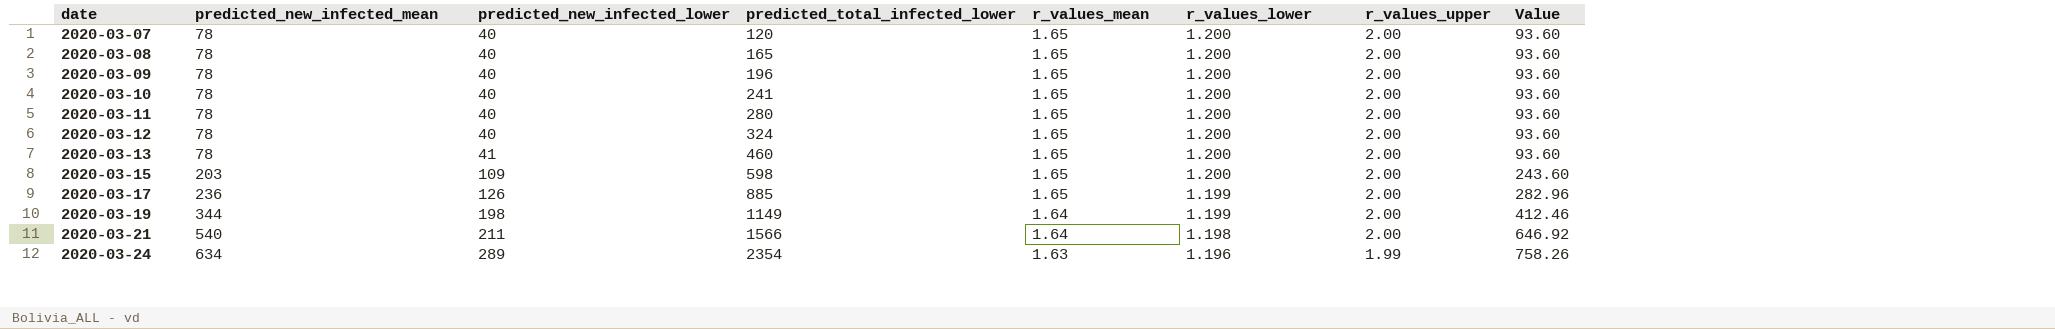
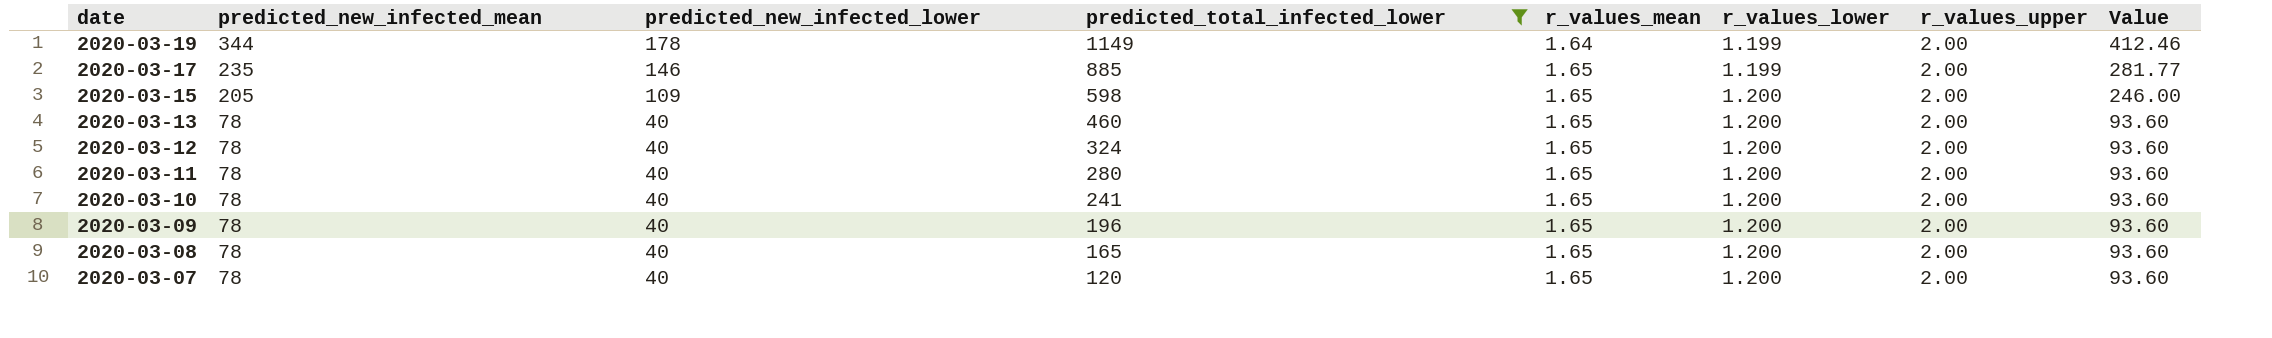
filter: none -> predicted_total_infected_lower <= 1149
row order: date ascending -> date descending
2020-03-19 | predicted_new_infected_lower: 198 -> 178
2020-03-17 | predicted_new_infected_mean: 236 -> 235
2020-03-17 | predicted_new_infected_lower: 126 -> 146
2020-03-17 | Value: 282.96 -> 281.77
2020-03-15 | predicted_new_infected_mean: 203 -> 205
2020-03-15 | Value: 243.60 -> 246.00
2020-03-13 | predicted_new_infected_lower: 41 -> 40

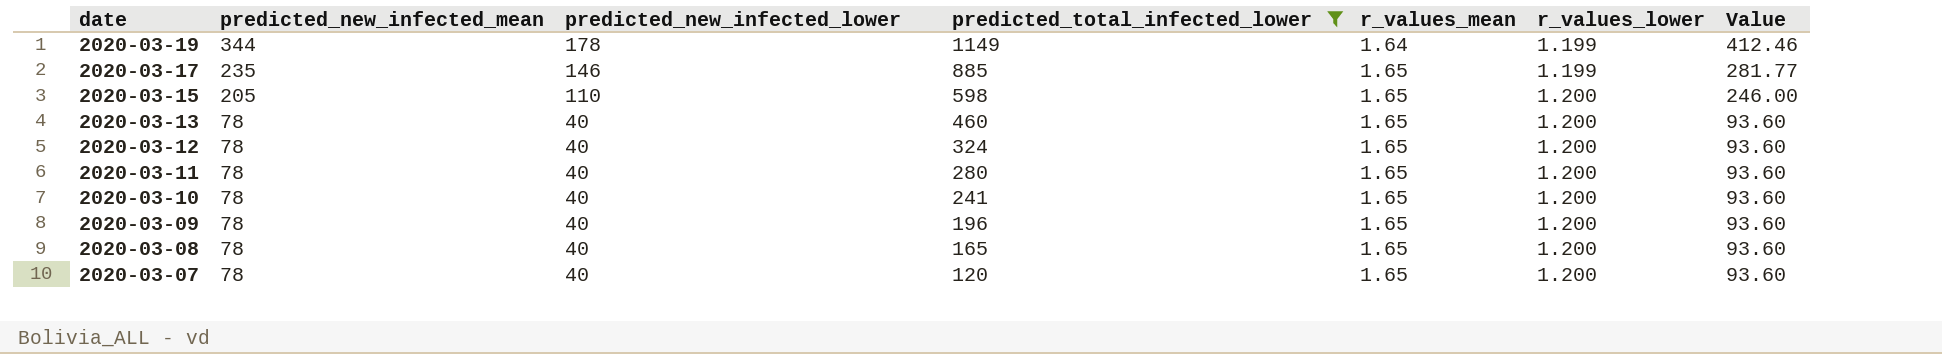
column r_values_upper | position: 7 -> none
2020-03-15 | predicted_new_infected_lower: 109 -> 110

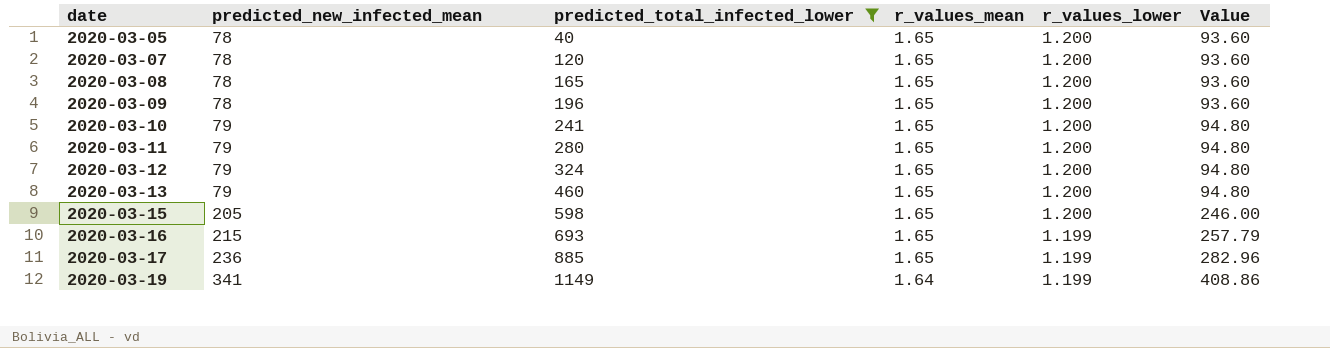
row order: date descending -> date ascending
column predicted_new_infected_lower | position: 3 -> none
row 2020-03-05: none -> 78 | 40 | 1.65 | 1.200 | 93.60
2020-03-10 | predicted_new_infected_mean: 78 -> 79
2020-03-10 | Value: 93.60 -> 94.80
2020-03-11 | predicted_new_infected_mean: 78 -> 79
2020-03-11 | Value: 93.60 -> 94.80
2020-03-12 | predicted_new_infected_mean: 78 -> 79
2020-03-12 | Value: 93.60 -> 94.80
2020-03-13 | predicted_new_infected_mean: 78 -> 79
2020-03-13 | Value: 93.60 -> 94.80
row 2020-03-16: none -> 215 | 693 | 1.65 | 1.199 | 257.79
2020-03-17 | predicted_new_infected_mean: 235 -> 236
2020-03-17 | Value: 281.77 -> 282.96
2020-03-19 | predicted_new_infected_mean: 344 -> 341
2020-03-19 | Value: 412.46 -> 408.86

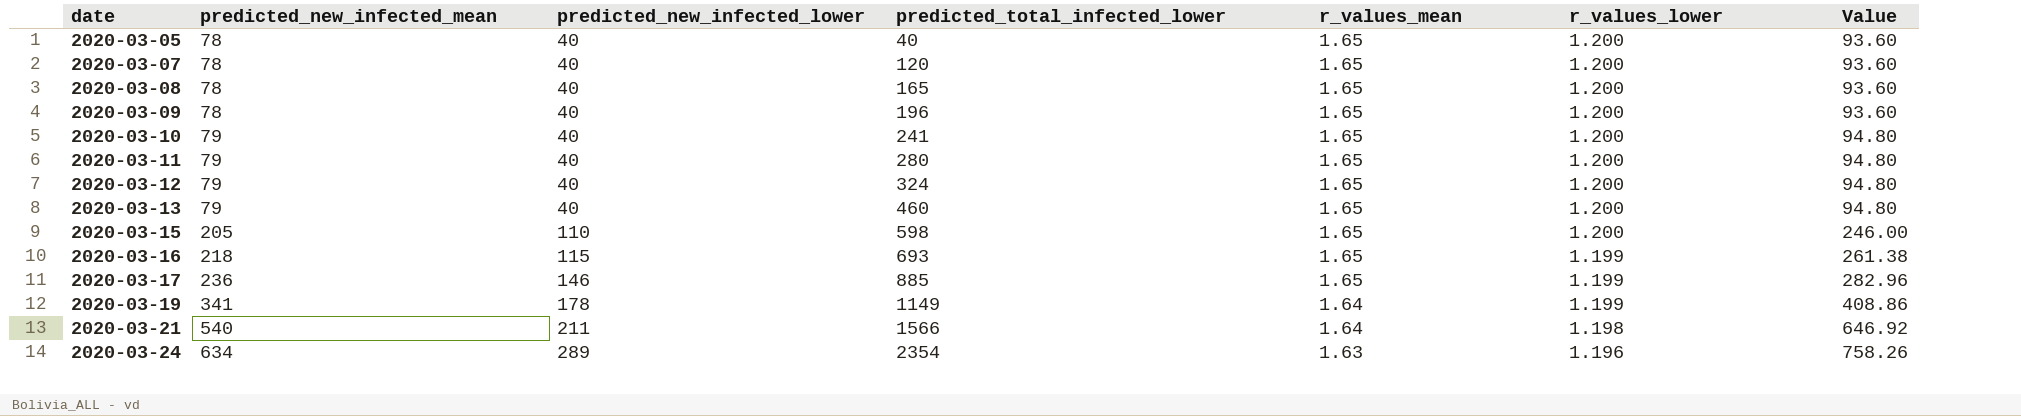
filter: predicted_total_infected_lower <= 1149 -> none
column predicted_new_infected_lower | position: none -> 3
2020-03-16 | predicted_new_infected_mean: 215 -> 218
2020-03-16 | Value: 257.79 -> 261.38

